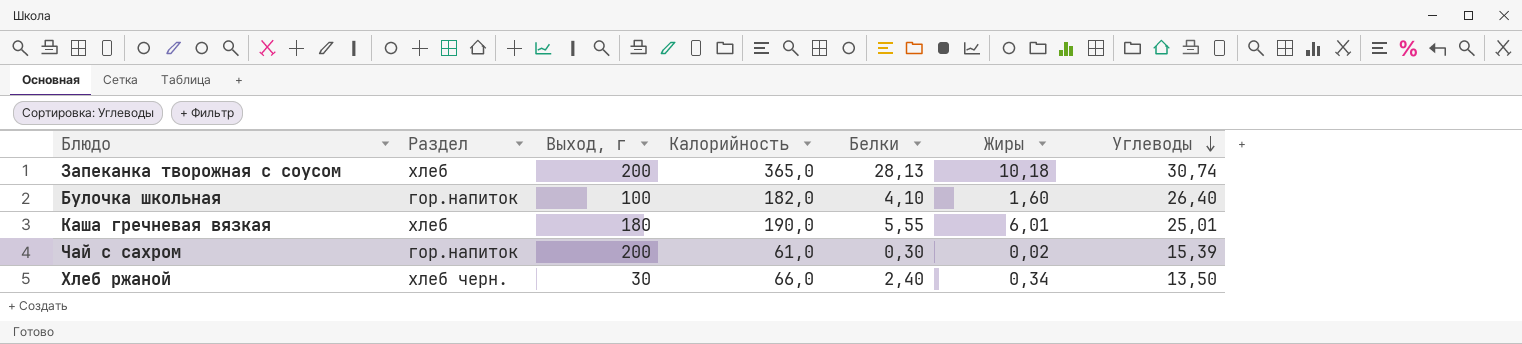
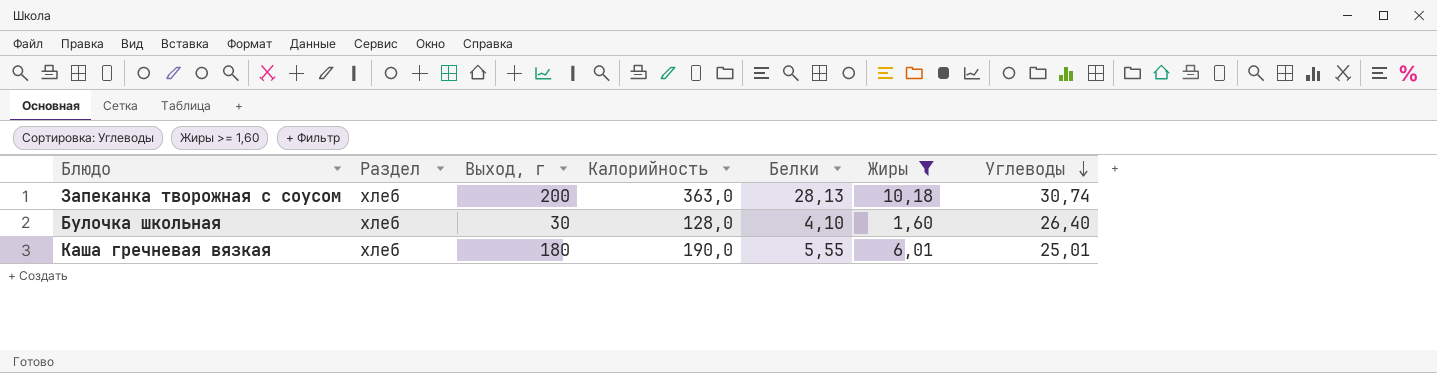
filter: none -> Жиры >= 1,60
Запеканка творожная с соусом | Калорийность: 365,0 -> 363,0
Булочка школьная | Раздел: гор.напиток -> хлеб
Булочка школьная | Выход, г: 100 -> 30
Булочка школьная | Калорийность: 182,0 -> 128,0

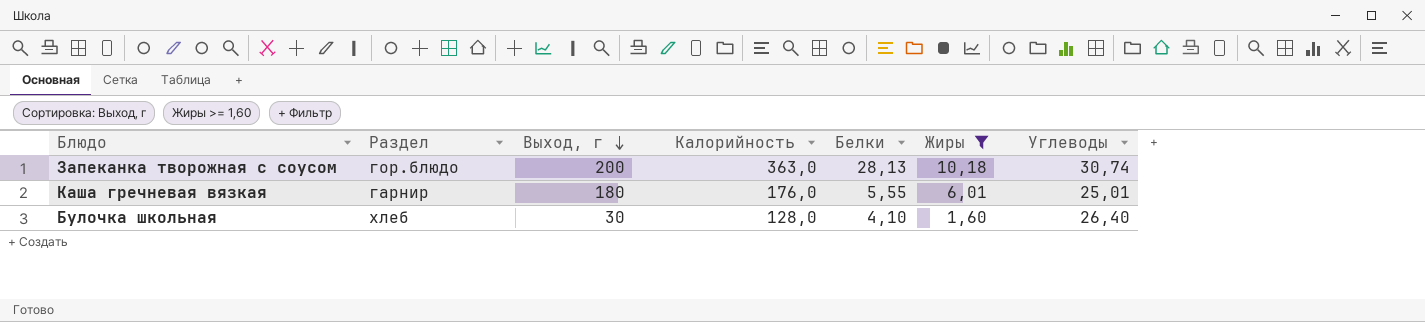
row order: Углеводы descending -> Выход, г descending
Запеканка творожная с соусом | Раздел: хлеб -> гор.блюдо
Каша гречневая вязкая | Раздел: хлеб -> гарнир
Каша гречневая вязкая | Калорийность: 190,0 -> 176,0

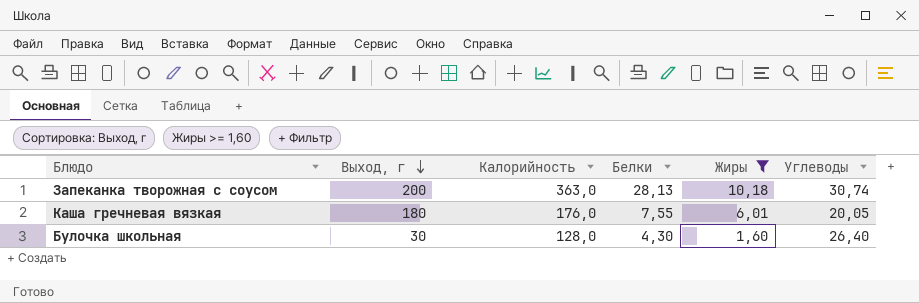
column Раздел | position: 2 -> none
Каша гречневая вязкая | Белки: 5,55 -> 7,55
Каша гречневая вязкая | Углеводы: 25,01 -> 20,05
Булочка школьная | Белки: 4,10 -> 4,30

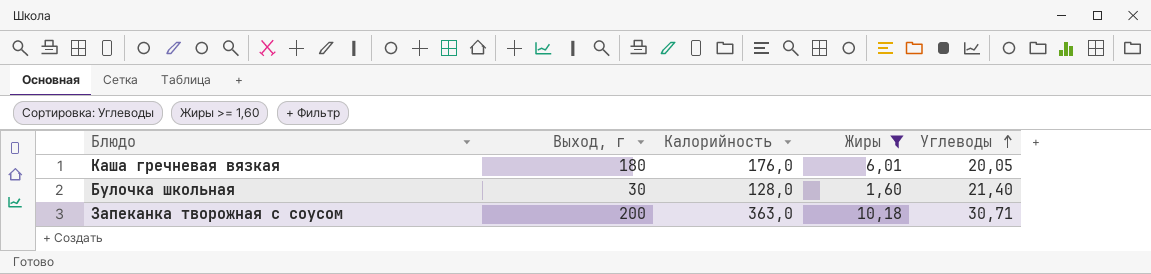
row order: Выход, г descending -> Углеводы ascending
column Белки | position: 4 -> none
Булочка школьная | Углеводы: 26,40 -> 21,40
Запеканка творожная с соусом | Углеводы: 30,74 -> 30,71

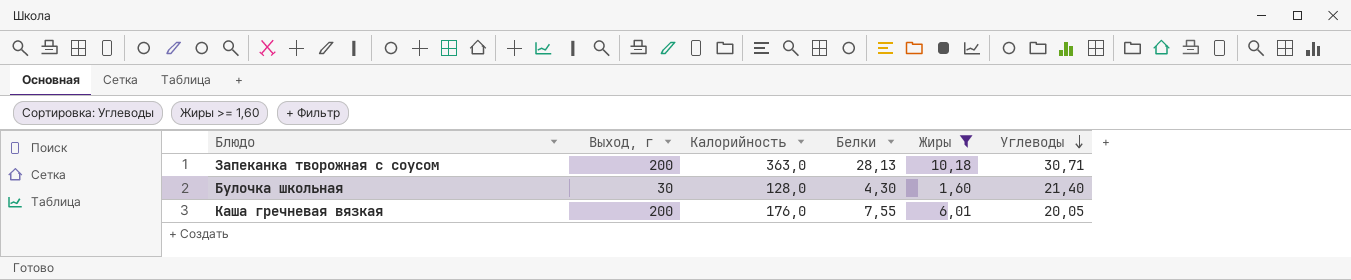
row order: Углеводы ascending -> Углеводы descending
column Белки | position: none -> 4
Каша гречневая вязкая | Выход, г: 180 -> 200

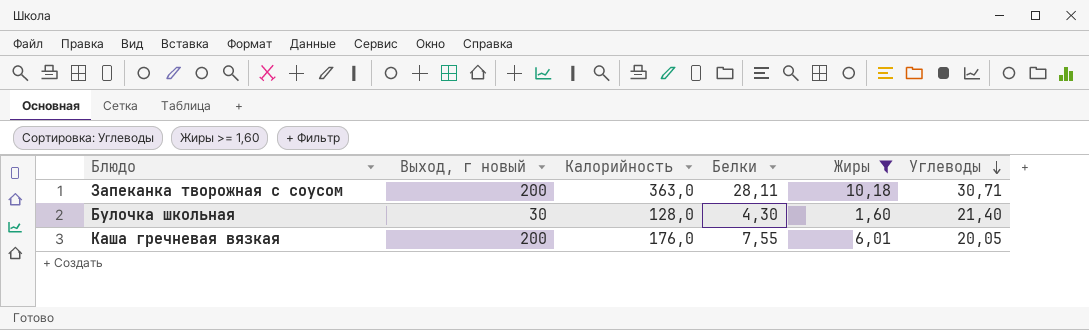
column name: Выход, г -> Выход, г новый
Запеканка творожная с соусом | Белки: 28,13 -> 28,11

